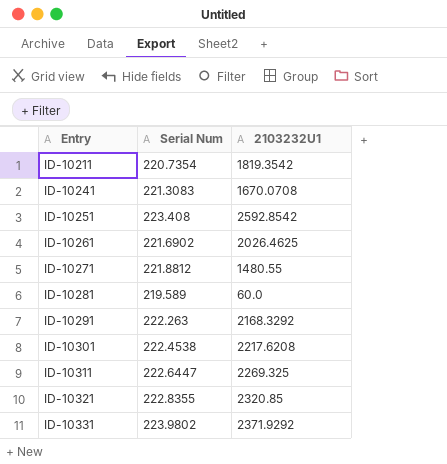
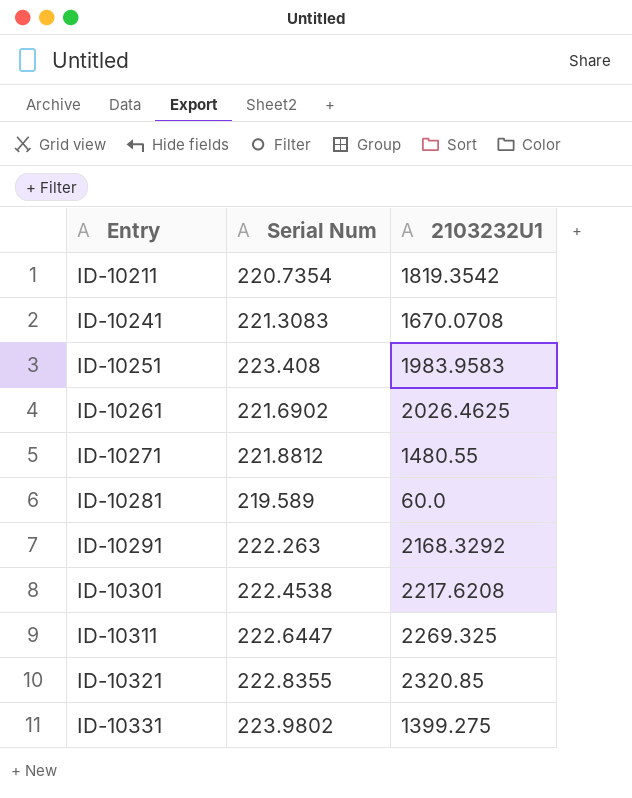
ID-10251 | 2103232U1: 2592.8542 -> 1983.9583
ID-10331 | 2103232U1: 2371.9292 -> 1399.275

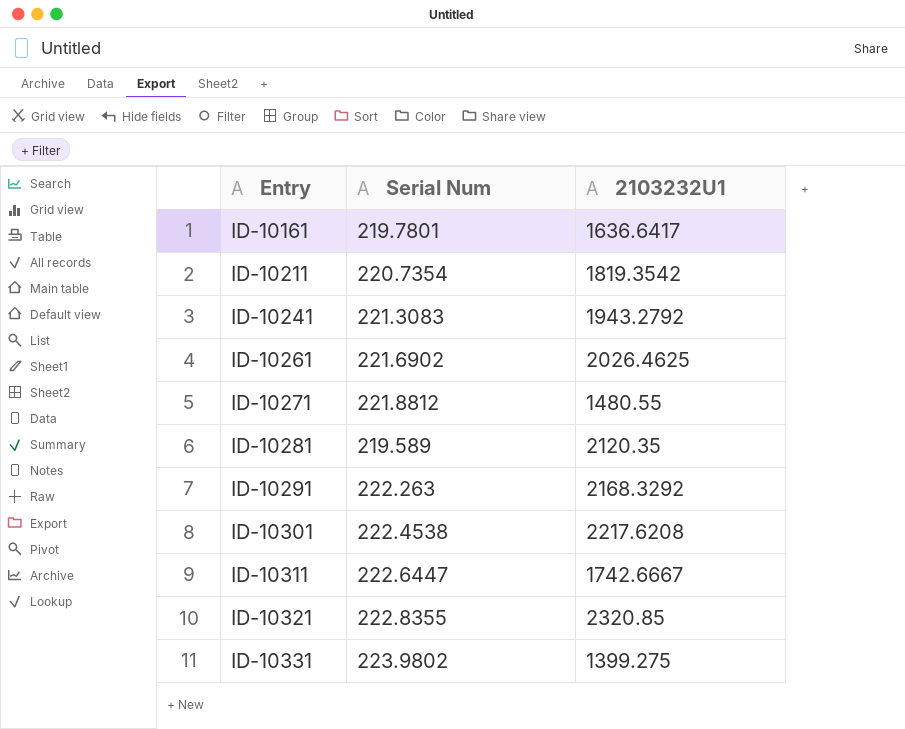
row ID-10251: 223.408 | 1983.9583 -> none
row ID-10161: none -> 219.7801 | 1636.6417
ID-10241 | 2103232U1: 1670.0708 -> 1943.2792
ID-10281 | 2103232U1: 60.0 -> 2120.35
ID-10311 | 2103232U1: 2269.325 -> 1742.6667

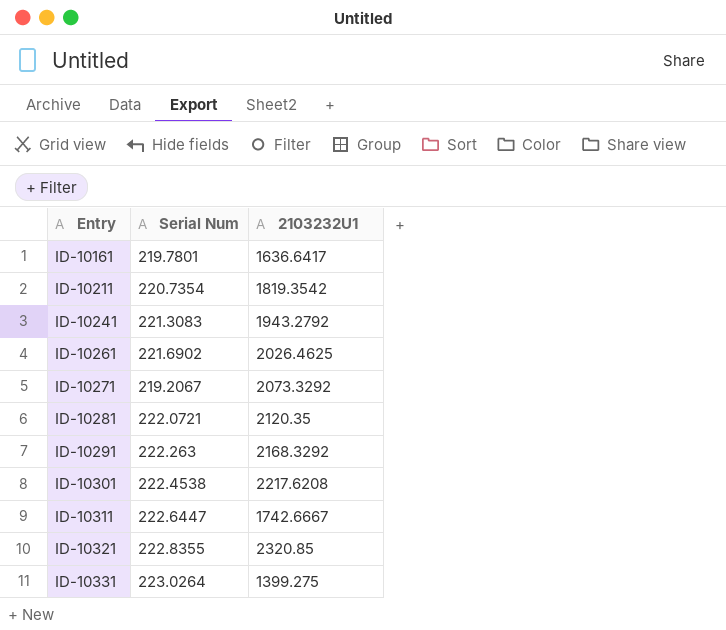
ID-10271 | Serial Num: 221.8812 -> 219.2067
ID-10271 | 2103232U1: 1480.55 -> 2073.3292
ID-10281 | Serial Num: 219.589 -> 222.0721
ID-10331 | Serial Num: 223.9802 -> 223.0264

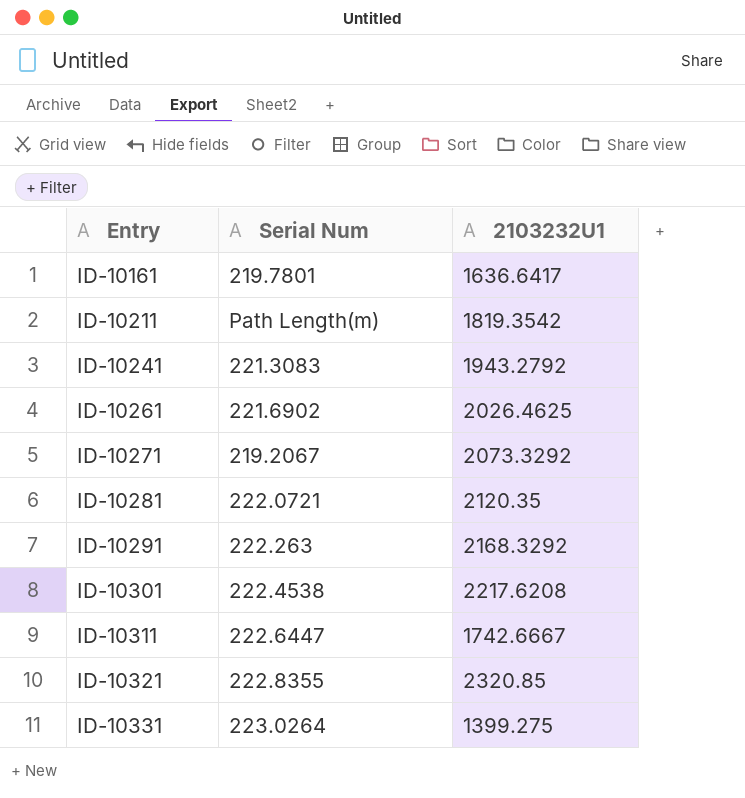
ID-10211 | Serial Num: 220.7354 -> Path Length(m)

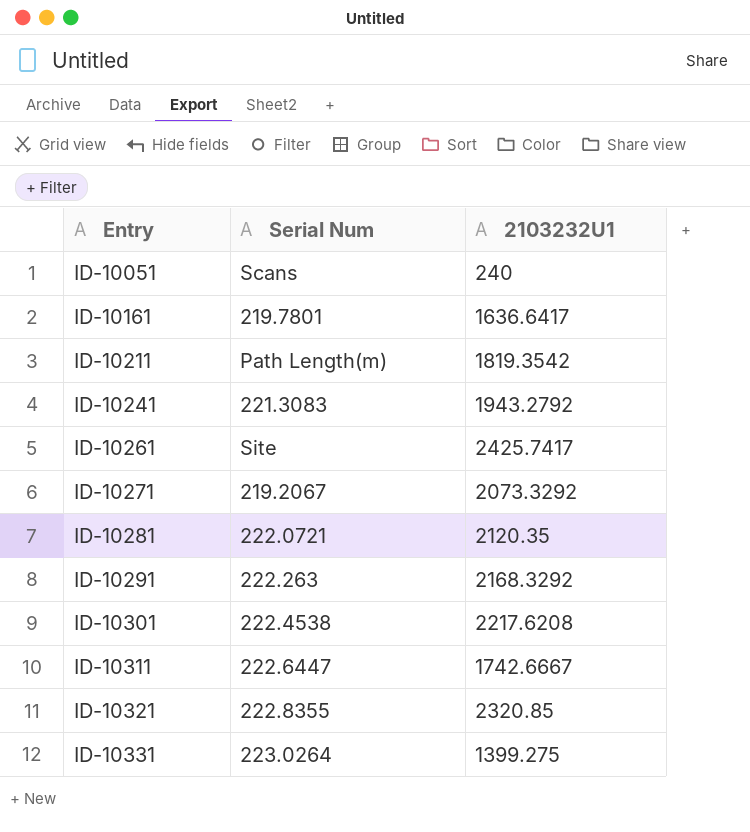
row ID-10051: none -> Scans | 240
ID-10261 | Serial Num: 221.6902 -> Site
ID-10261 | 2103232U1: 2026.4625 -> 2425.7417

